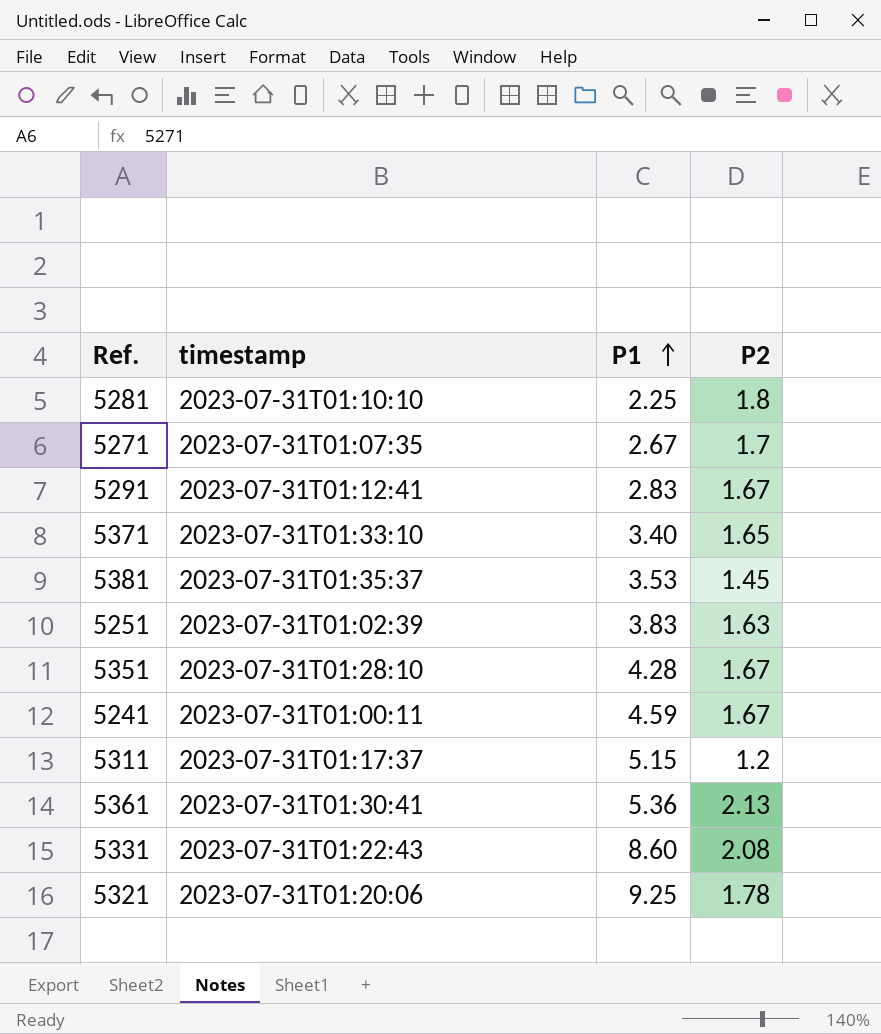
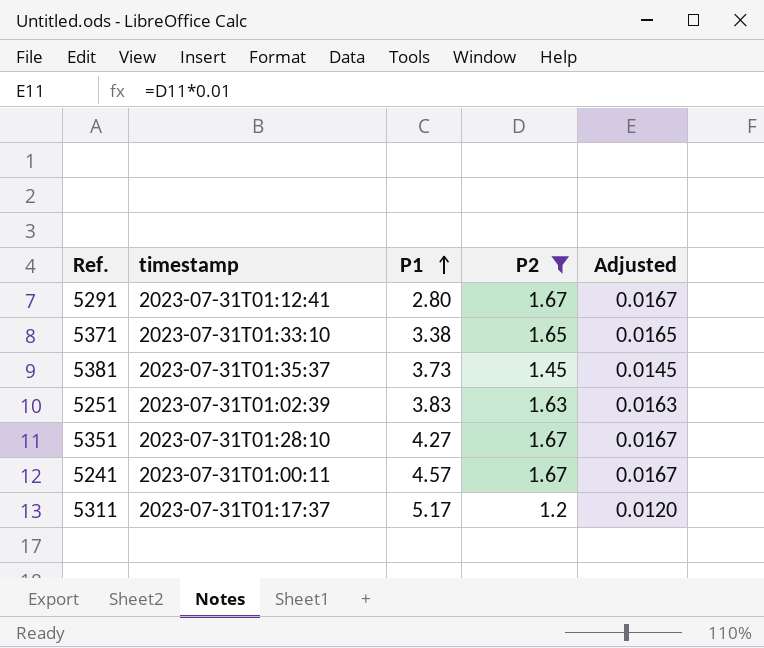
filter: none -> P2 <= 1.67
column Adjusted | formula: none -> [P2] * 0.01
5291 | P1: 2.83 -> 2.80
5371 | P1: 3.40 -> 3.38
5381 | P1: 3.53 -> 3.73
5351 | P1: 4.28 -> 4.27
5241 | P1: 4.59 -> 4.57
5311 | P1: 5.15 -> 5.17

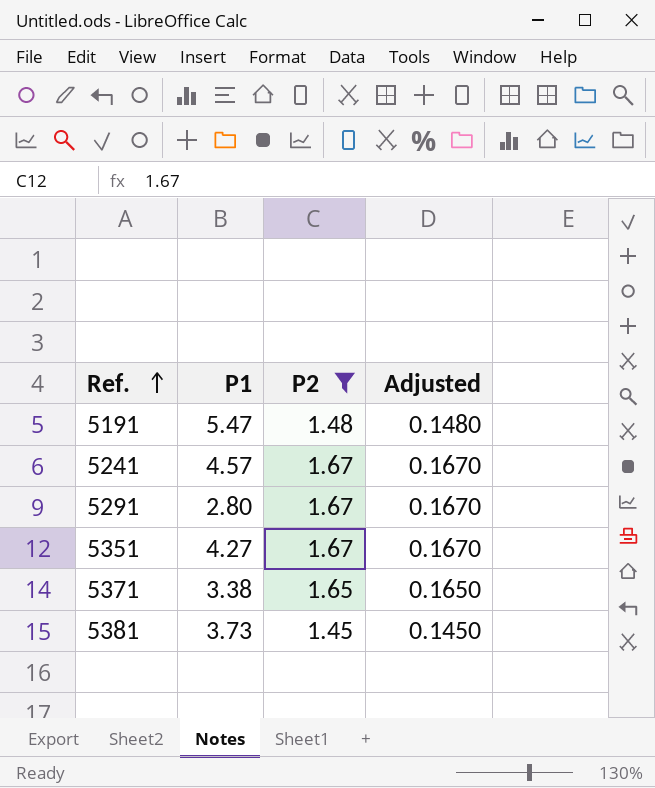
row order: P1 ascending -> Ref. ascending
column timestamp | position: 2 -> none
column Adjusted | formula: [P2] * 0.01 -> [P2] * 0.1
row 5251: 2023-07-31T01:02:39 | 3.83 | 1.63 | 0.0163 -> none
row 5311: 2023-07-31T01:17:37 | 5.17 | 1.2 | 0.0120 -> none
row 5191: none -> 5.47 | 1.48 | 0.1480

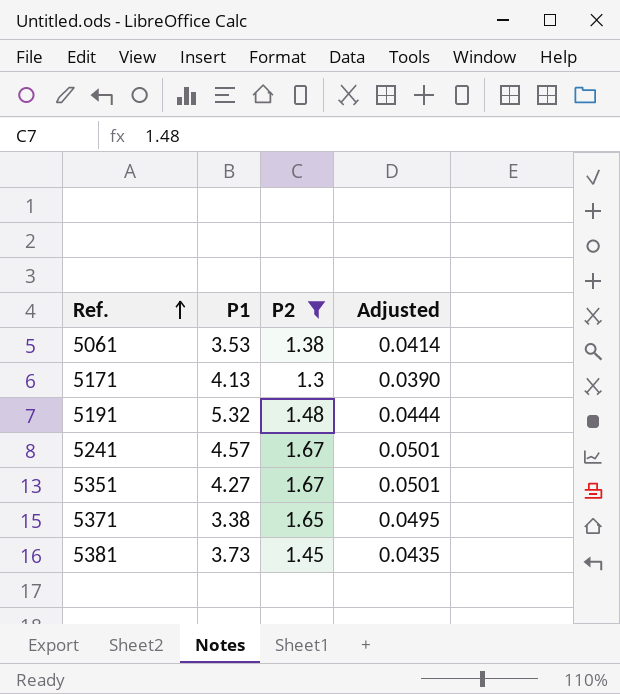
column Adjusted | formula: [P2] * 0.1 -> [P2] * 0.03
row 5291: 2.80 | 1.67 | 0.1670 -> none
row 5061: none -> 3.53 | 1.38 | 0.0414
row 5171: none -> 4.13 | 1.3 | 0.0390
5191 | P1: 5.47 -> 5.32

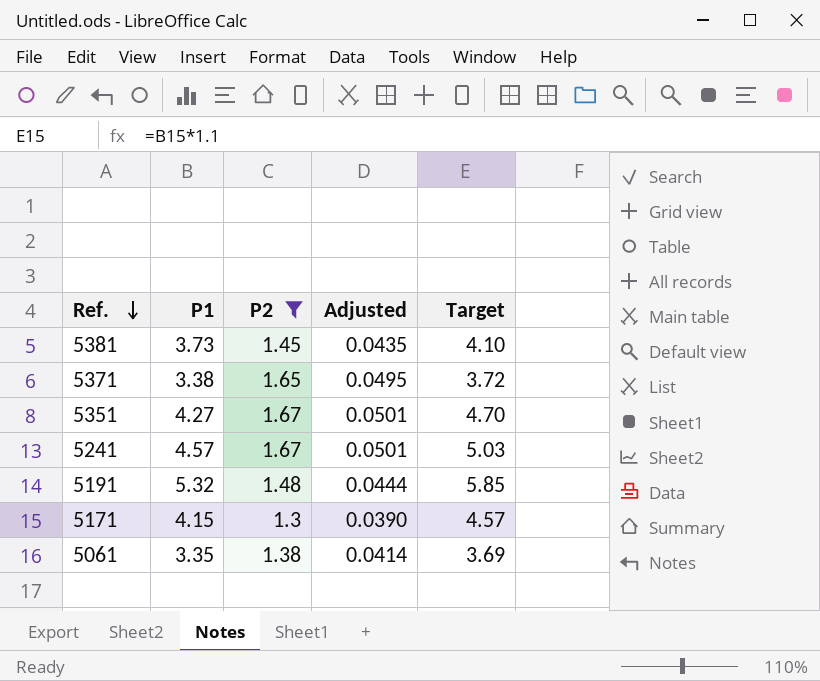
row order: Ref. ascending -> Ref. descending
column Target | formula: none -> [P1] * 1.1
5171 | P1: 4.13 -> 4.15
5061 | P1: 3.53 -> 3.35

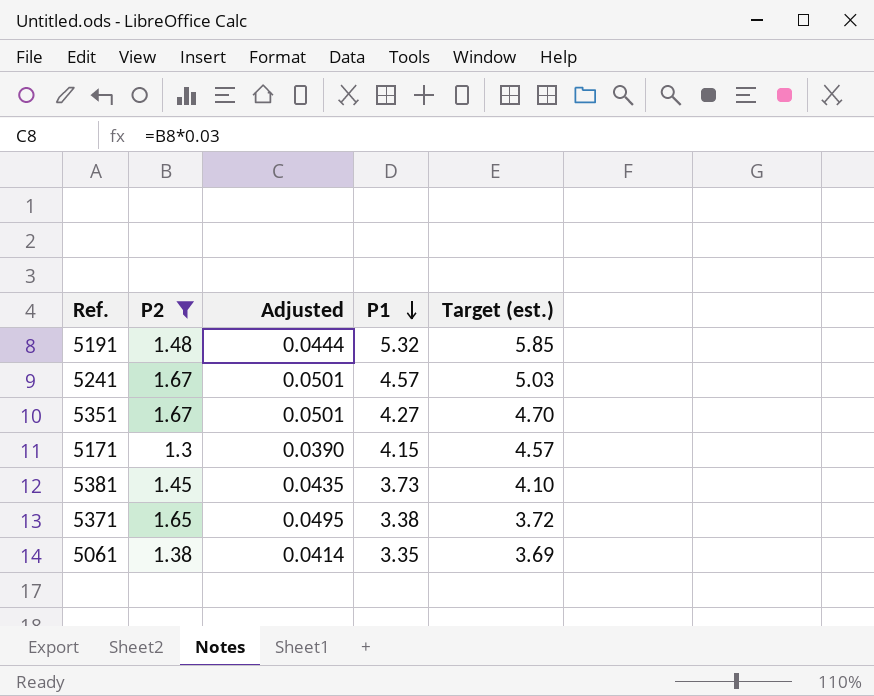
row order: Ref. descending -> P1 descending
column P1 | position: 2 -> 4
column name: Target -> Target (est.)

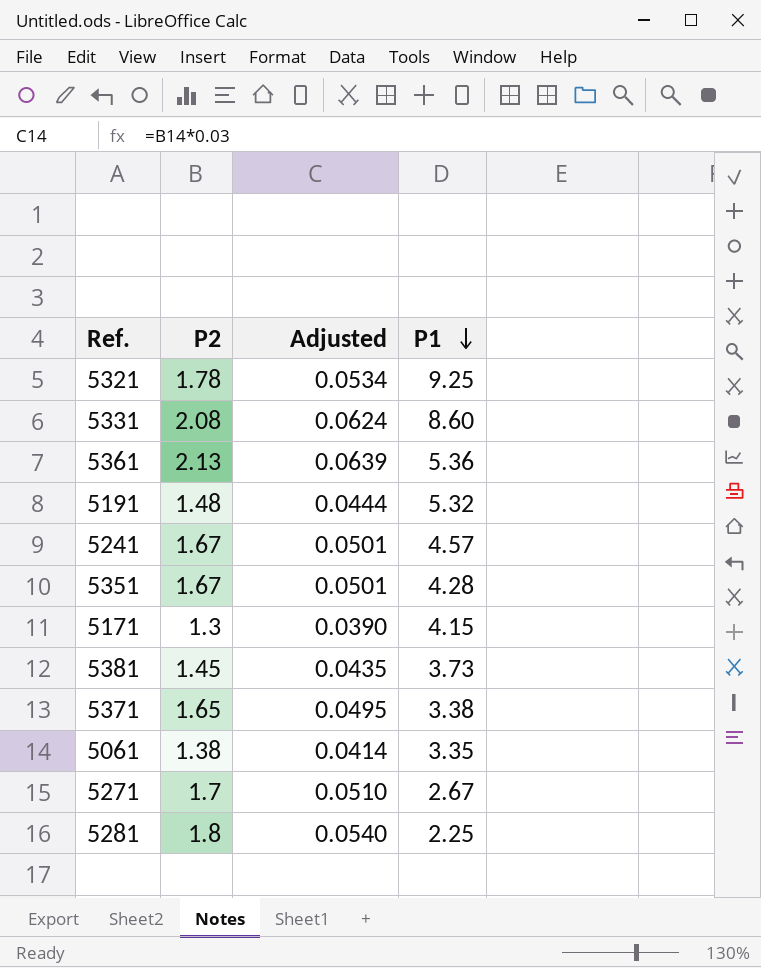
filter: P2 <= 1.67 -> none
column Target (est.) | formula: [P1] * 1.1 -> none
5351 | P1: 4.27 -> 4.28

